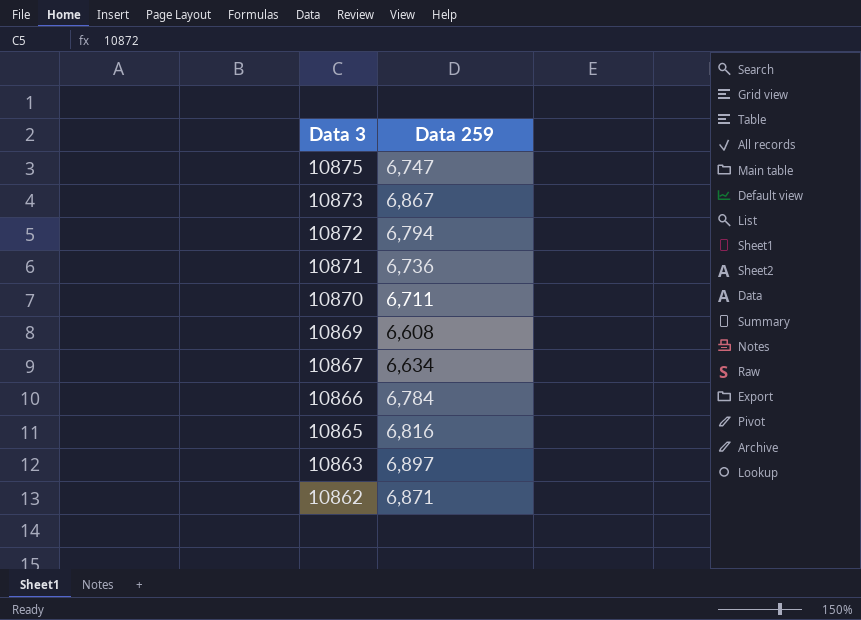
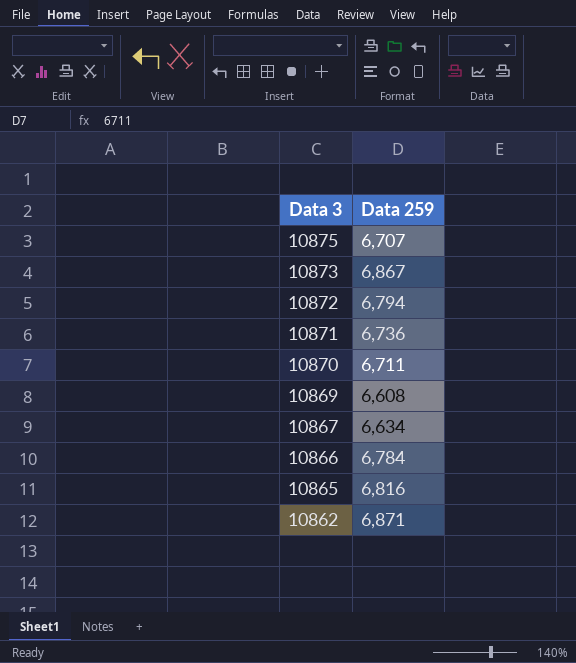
row 10863: 6,897 -> none
10875 | Data 259: 6,747 -> 6,707

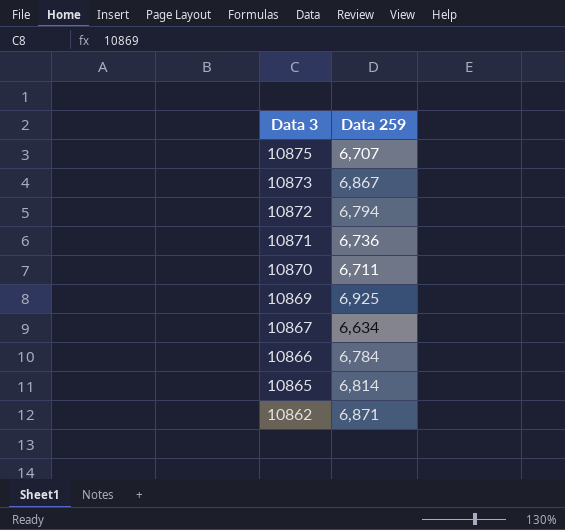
10869 | Data 259: 6,608 -> 6,925
10865 | Data 259: 6,816 -> 6,814

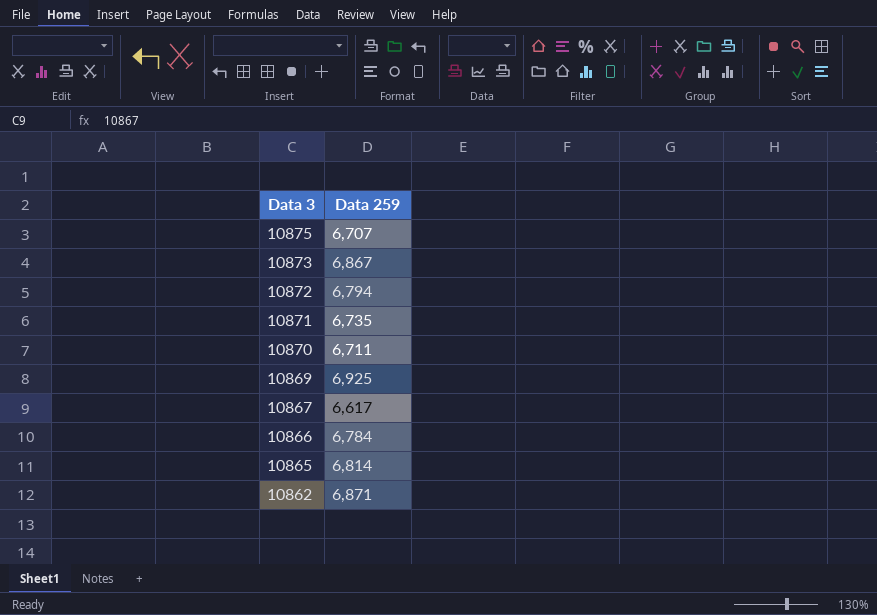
10871 | Data 259: 6,736 -> 6,735
10867 | Data 259: 6,634 -> 6,617

